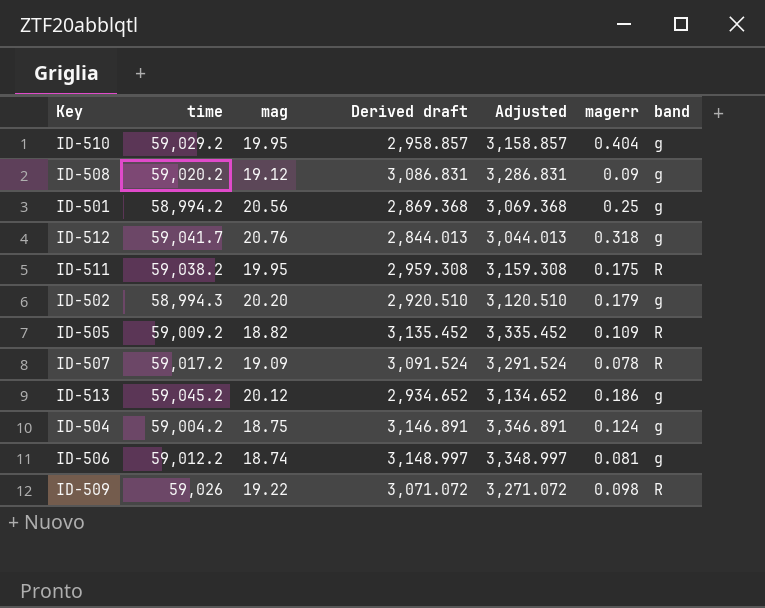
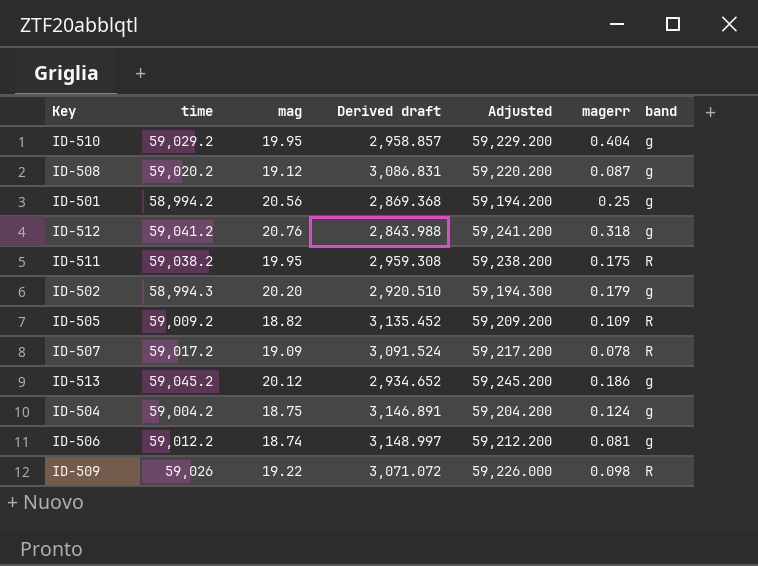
column Adjusted | formula: [Derived draft] + 200 -> [time] + 200
ID-508 | magerr: 0.09 -> 0.087
ID-512 | time: 59,041.7 -> 59,041.2
ID-512 | Derived draft: 2,844.013 -> 2,843.988

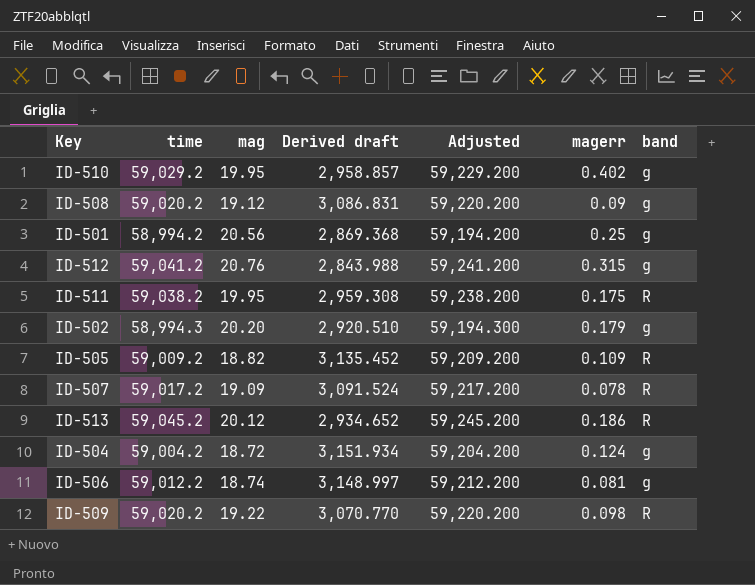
ID-510 | magerr: 0.404 -> 0.402
ID-508 | magerr: 0.087 -> 0.09
ID-512 | magerr: 0.318 -> 0.315
ID-513 | band: g -> R
ID-504 | mag: 18.75 -> 18.72
ID-504 | Derived draft: 3,146.891 -> 3,151.934
ID-509 | time: 59,026 -> 59,020.2
ID-509 | Derived draft: 3,071.072 -> 3,070.770
ID-509 | Adjusted: 59,226.000 -> 59,220.200

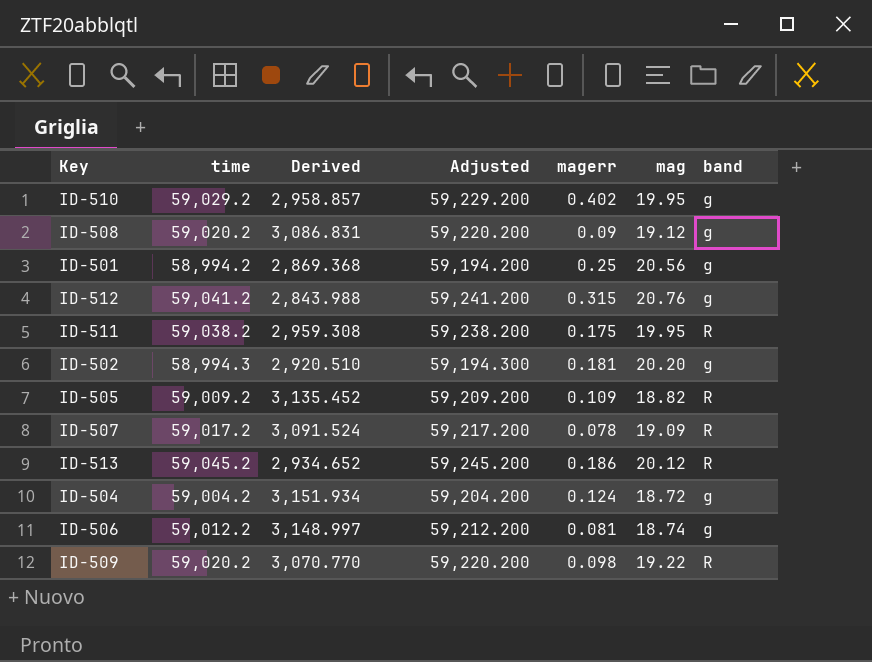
column name: Derived draft -> Derived
column mag | position: 3 -> 6
ID-502 | magerr: 0.179 -> 0.181

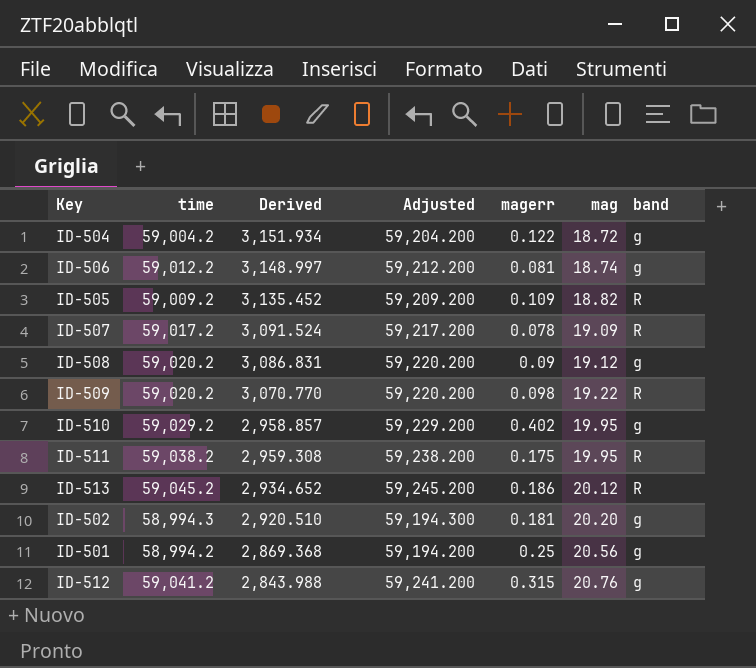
row order: none -> mag ascending
ID-504 | magerr: 0.124 -> 0.122

